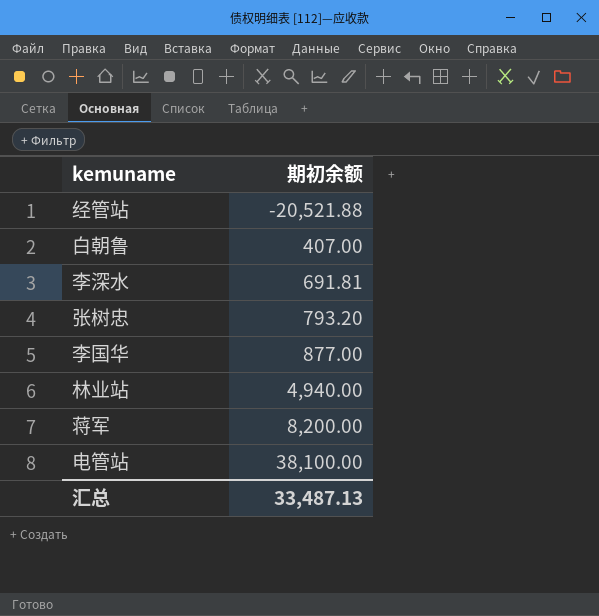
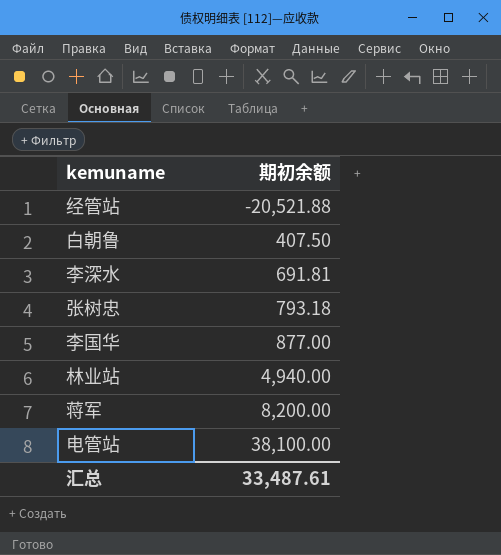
白朝鲁 | 期初余额: 407.00 -> 407.50
张树忠 | 期初余额: 793.20 -> 793.18
汇总 | 期初余额: 33,487.13 -> 33,487.61

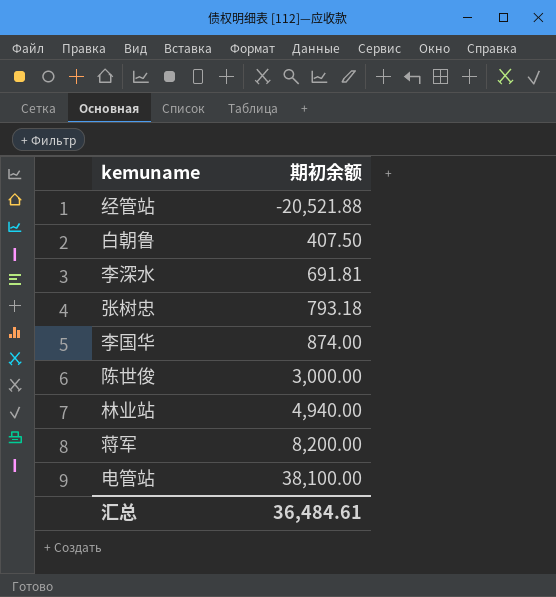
李国华 | 期初余额: 877.00 -> 874.00
row 陈世俊: none -> 3,000.00
汇总 | 期初余额: 33,487.61 -> 36,484.61

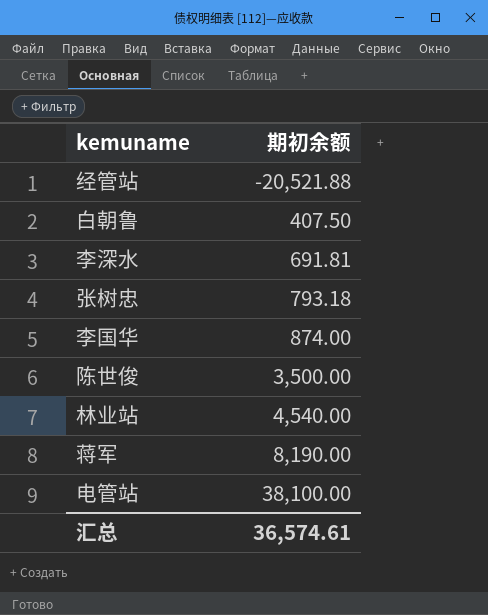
陈世俊 | 期初余额: 3,000.00 -> 3,500.00
林业站 | 期初余额: 4,940.00 -> 4,540.00
蒋军 | 期初余额: 8,200.00 -> 8,190.00
汇总 | 期初余额: 36,484.61 -> 36,574.61

